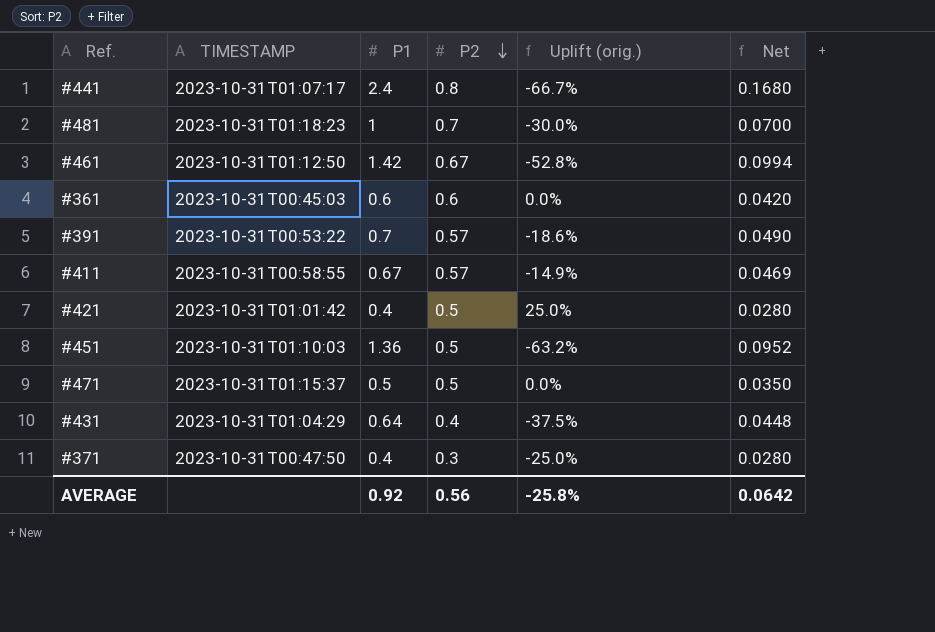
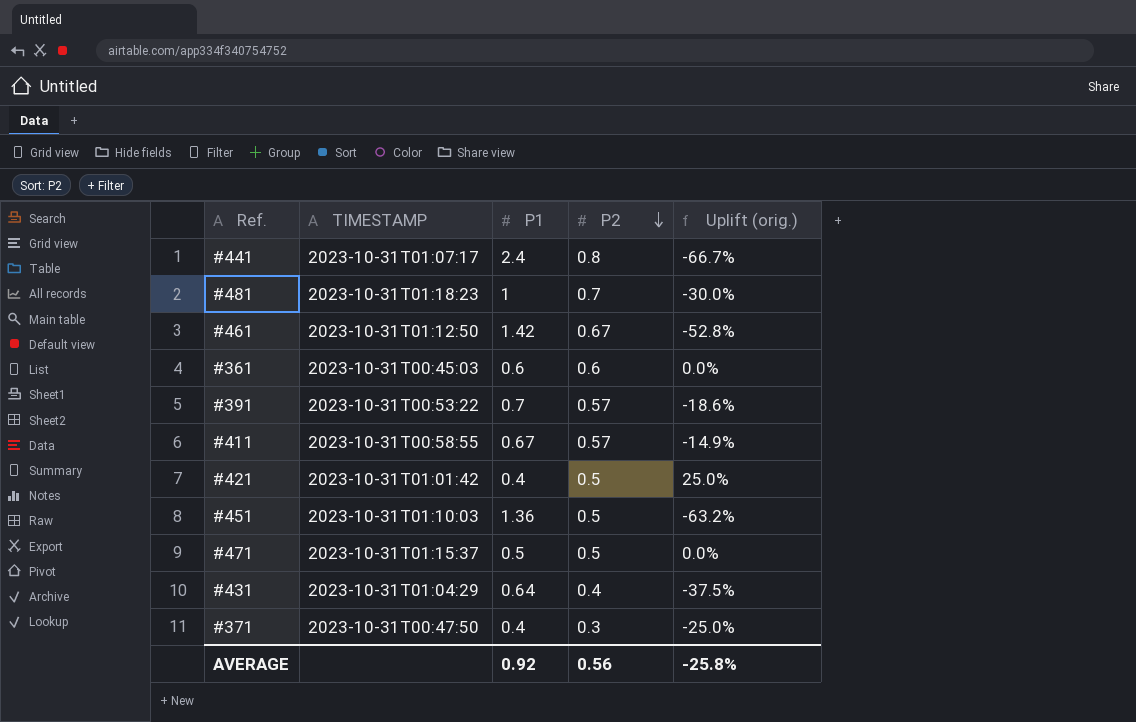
column Net | formula: [P1] * 0.07 -> none

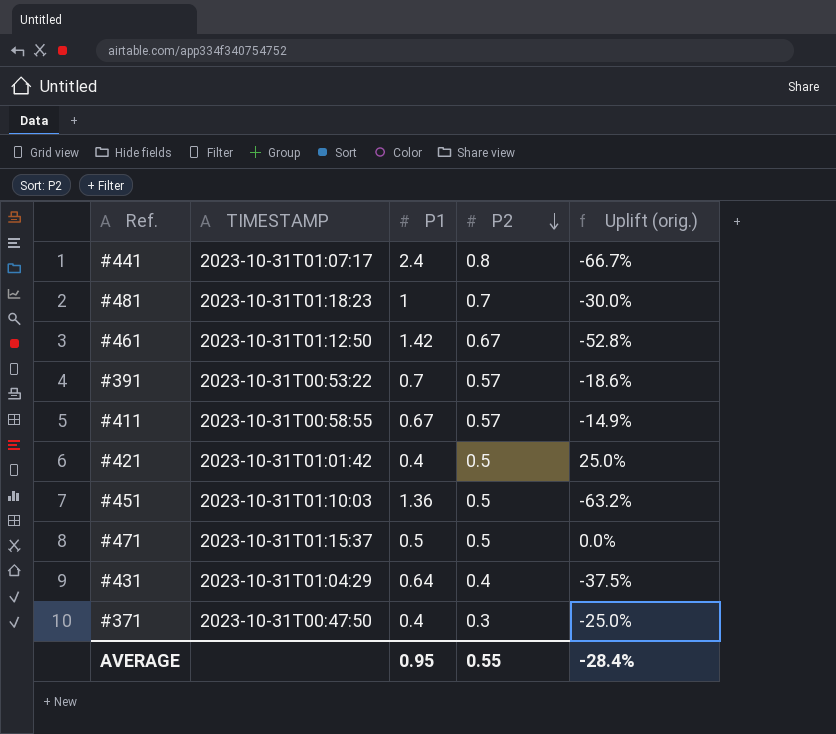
row #361: 2023-10-31T00:45:03 | 0.6 | 0.6 | 0.0% -> none
AVERAGE | P1: 0.92 -> 0.95
AVERAGE | P2: 0.56 -> 0.55
AVERAGE | Uplift (orig.): -25.8% -> -28.4%

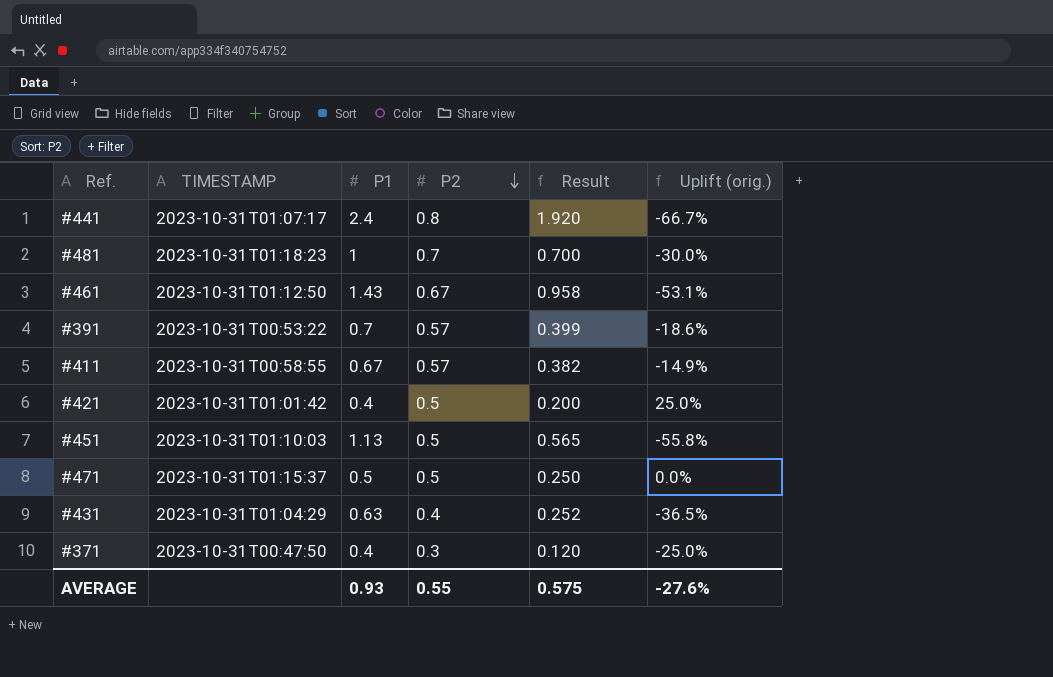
column Result | formula: none -> [P1] * [P2]
#461 | P1: 1.42 -> 1.43
#461 | Uplift (orig.): -52.8% -> -53.1%
#451 | P1: 1.36 -> 1.13
#451 | Uplift (orig.): -63.2% -> -55.8%
#431 | P1: 0.64 -> 0.63
#431 | Uplift (orig.): -37.5% -> -36.5%
AVERAGE | P1: 0.95 -> 0.93
AVERAGE | Uplift (orig.): -28.4% -> -27.6%

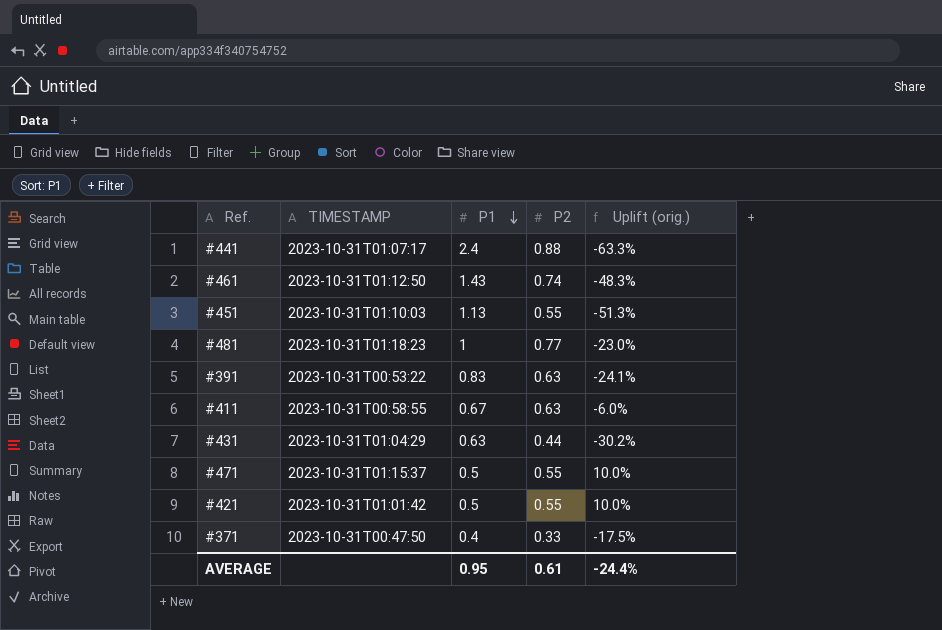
row order: P2 descending -> P1 descending
column Result | formula: [P1] * [P2] -> none
#441 | P2: 0.8 -> 0.88
#441 | Uplift (orig.): -66.7% -> -63.3%
#461 | P2: 0.67 -> 0.74
#461 | Uplift (orig.): -53.1% -> -48.3%
#451 | P2: 0.5 -> 0.55
#451 | Uplift (orig.): -55.8% -> -51.3%
#481 | P2: 0.7 -> 0.77
#481 | Uplift (orig.): -30.0% -> -23.0%
#391 | P1: 0.7 -> 0.83
#391 | P2: 0.57 -> 0.63
#391 | Uplift (orig.): -18.6% -> -24.1%
#411 | P2: 0.57 -> 0.63
#411 | Uplift (orig.): -14.9% -> -6.0%
#431 | P2: 0.4 -> 0.44
#431 | Uplift (orig.): -36.5% -> -30.2%
#471 | P2: 0.5 -> 0.55
#471 | Uplift (orig.): 0.0% -> 10.0%
#421 | P1: 0.4 -> 0.5
#421 | P2: 0.5 -> 0.55
#421 | Uplift (orig.): 25.0% -> 10.0%
#371 | P2: 0.3 -> 0.33
#371 | Uplift (orig.): -25.0% -> -17.5%
AVERAGE | P1: 0.93 -> 0.95
AVERAGE | P2: 0.55 -> 0.61
AVERAGE | Uplift (orig.): -27.6% -> -24.4%

